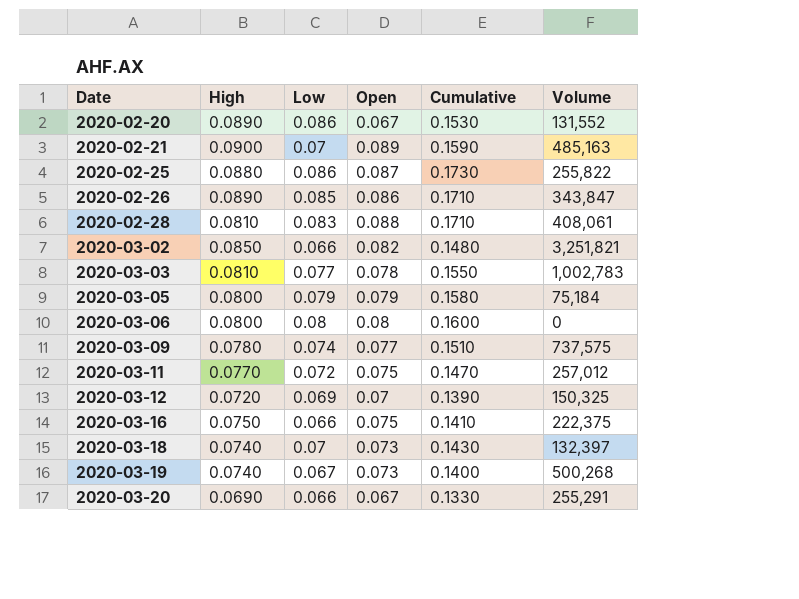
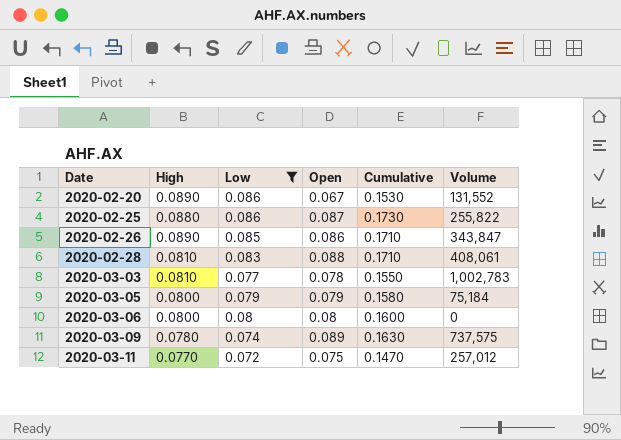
filter: none -> Low >= 0.072
2020-03-09 | Open: 0.077 -> 0.089
2020-03-09 | Cumulative: 0.1510 -> 0.1630

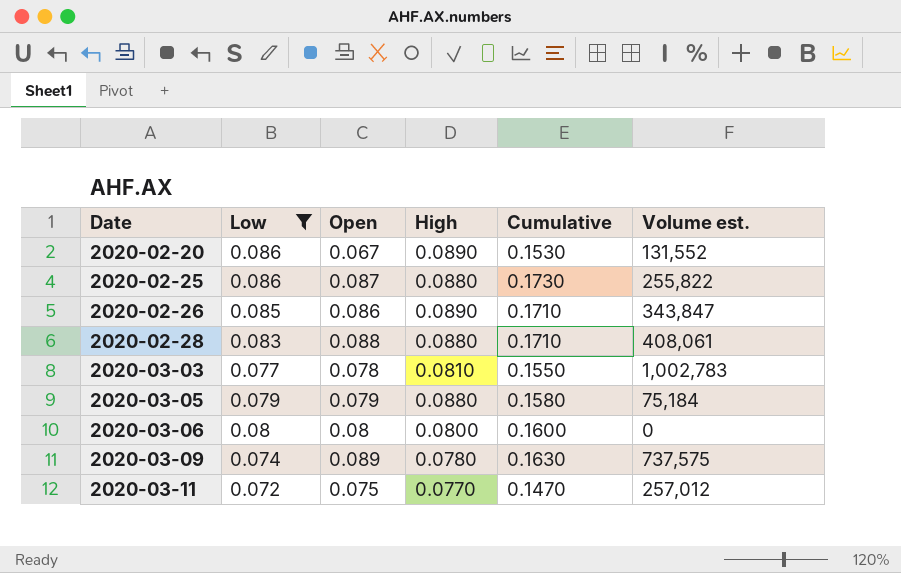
column High | position: 2 -> 4
column name: Volume -> Volume est.
2020-02-28 | High: 0.0810 -> 0.0880
2020-03-05 | High: 0.0800 -> 0.0880

